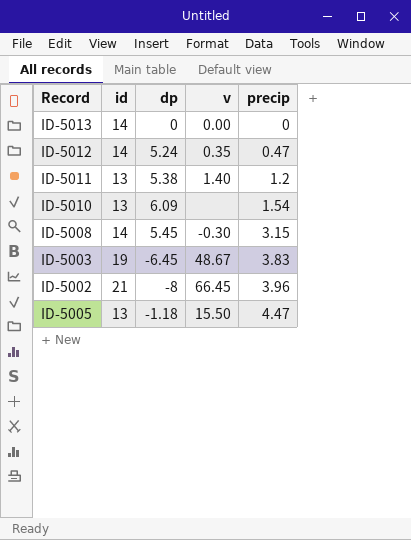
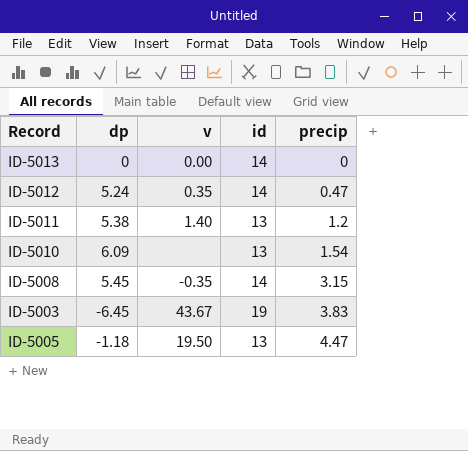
column id | position: 2 -> 4
row ID-5002: 21 | -8 | 66.45 | 3.96 -> none
ID-5008 | v: -0.30 -> -0.35
ID-5003 | v: 48.67 -> 43.67
ID-5005 | v: 15.50 -> 19.50

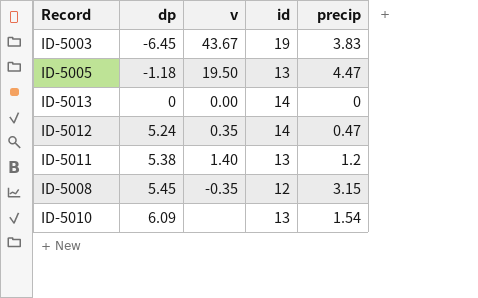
row order: precip ascending -> dp ascending
ID-5008 | id: 14 -> 12

